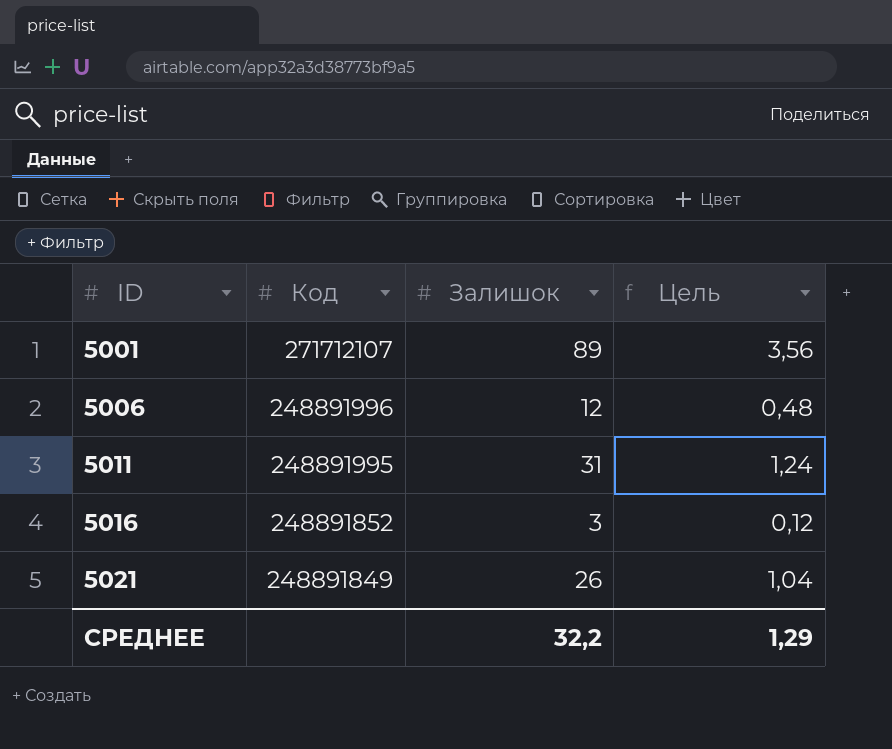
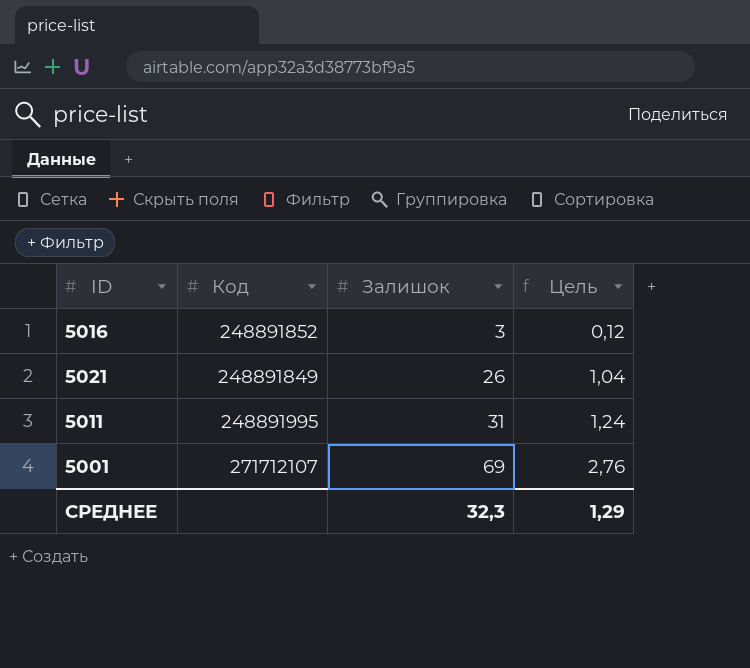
row order: ID ascending -> Залишок ascending
row 5006: 248891996 | 12 | 0,48 -> none
5001 | Залишок: 89 -> 69
5001 | Цель: 3,56 -> 2,76
СРЕДНЕЕ | Залишок: 32,2 -> 32,3

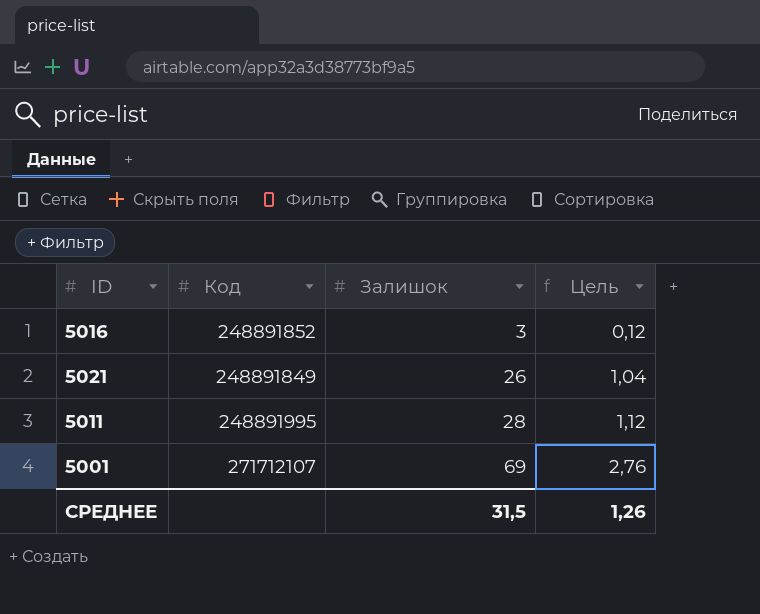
5011 | Залишок: 31 -> 28
5011 | Цель: 1,24 -> 1,12
СРЕДНЕЕ | Залишок: 32,3 -> 31,5
СРЕДНЕЕ | Цель: 1,29 -> 1,26

